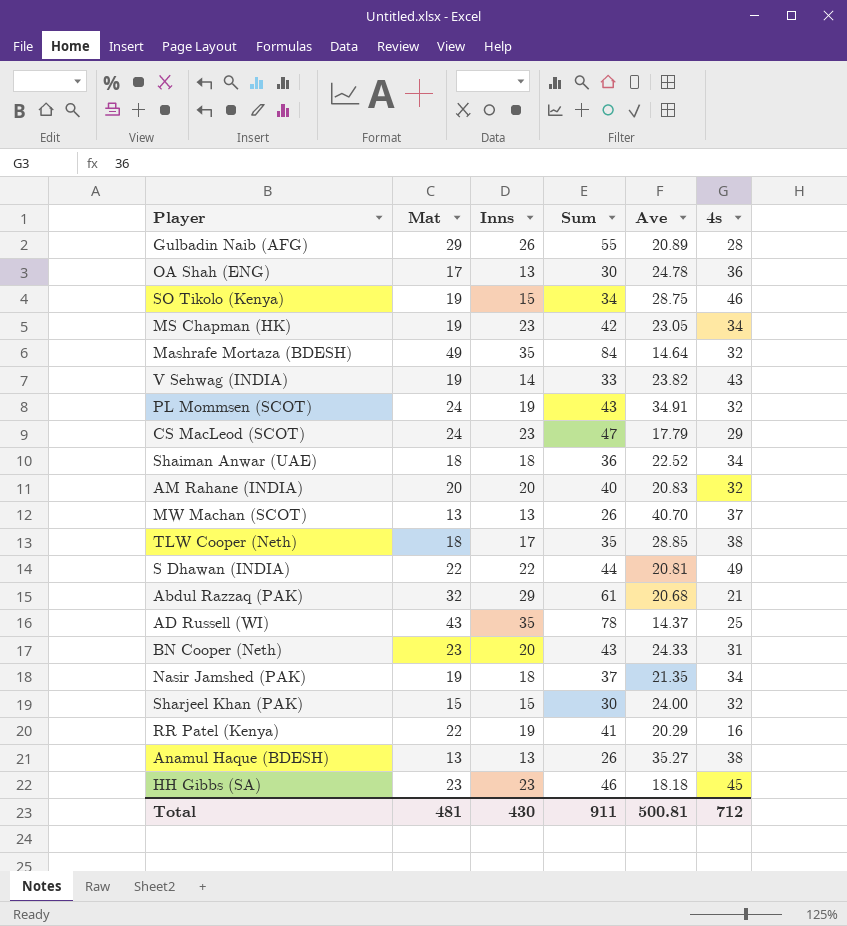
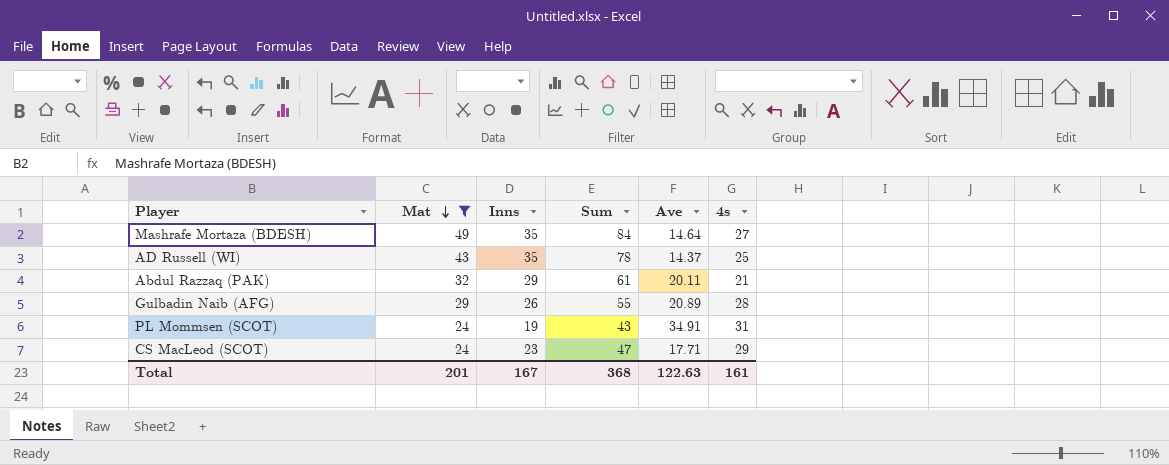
filter: none -> Mat >= 24
row order: none -> Mat descending
Mashrafe Mortaza (BDESH) | 4s: 32 -> 27
Abdul Razzaq (PAK) | Ave: 20.68 -> 20.11
PL Mommsen (SCOT) | 4s: 32 -> 31
CS MacLeod (SCOT) | Ave: 17.79 -> 17.71
Total | Mat: 481 -> 201
Total | Inns: 430 -> 167
Total | Sum: 911 -> 368
Total | Ave: 500.81 -> 122.63
Total | 4s: 712 -> 161

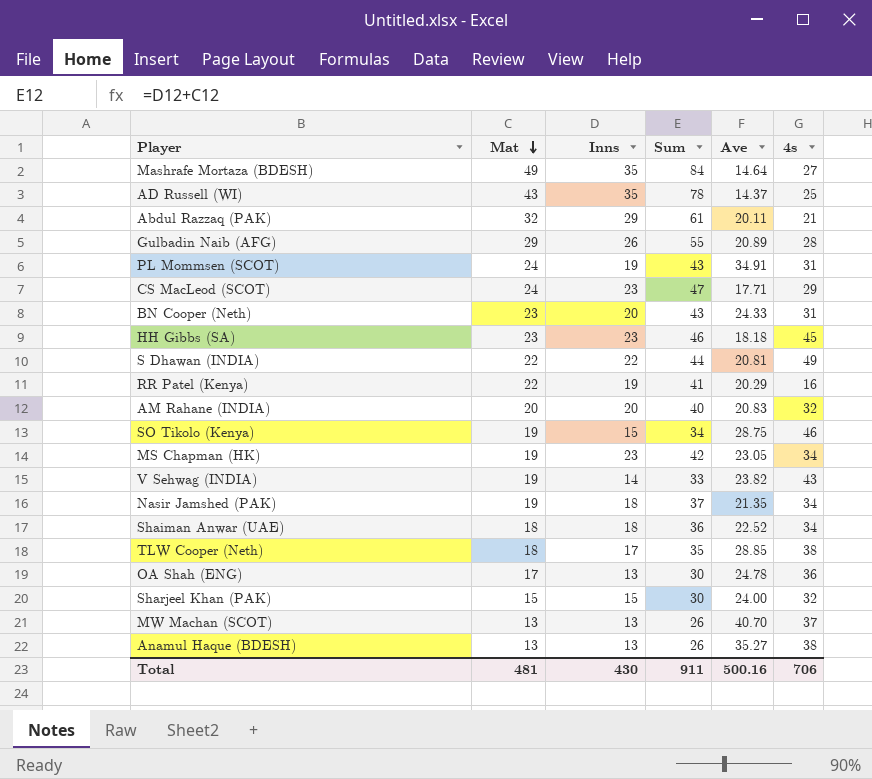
filter: Mat >= 24 -> none
Total | Mat: 201 -> 481
Total | Inns: 167 -> 430
Total | Sum: 368 -> 911
Total | Ave: 122.63 -> 500.16
Total | 4s: 161 -> 706

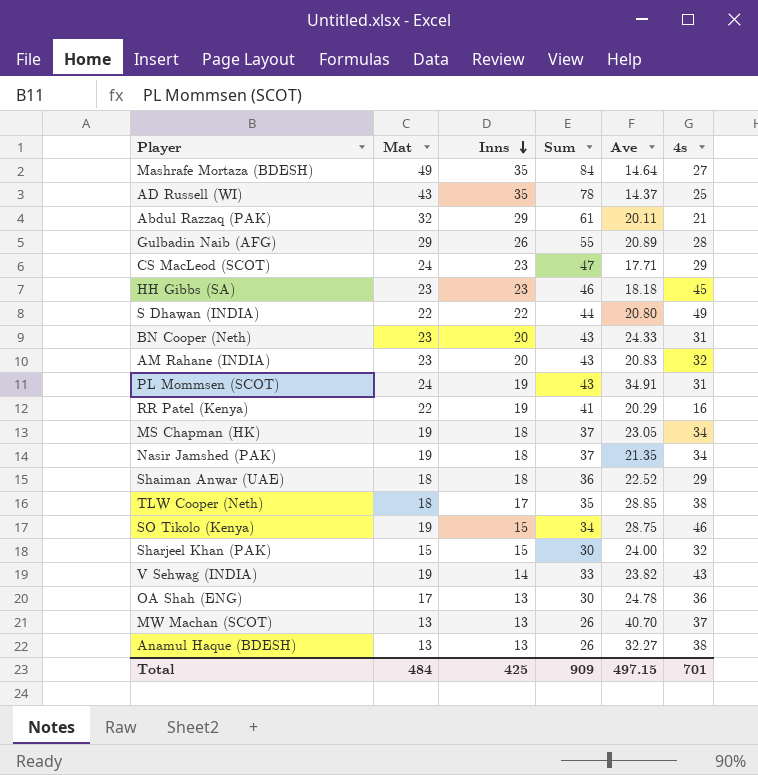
row order: Mat descending -> Inns descending
S Dhawan (INDIA) | Ave: 20.81 -> 20.80
AM Rahane (INDIA) | Mat: 20 -> 23
AM Rahane (INDIA) | Sum: 40 -> 43
MS Chapman (HK) | Inns: 23 -> 18
MS Chapman (HK) | Sum: 42 -> 37
Shaiman Anwar (UAE) | 4s: 34 -> 29
Anamul Haque (BDESH) | Ave: 35.27 -> 32.27
Total | Mat: 481 -> 484
Total | Inns: 430 -> 425
Total | Sum: 911 -> 909
Total | Ave: 500.16 -> 497.15
Total | 4s: 706 -> 701

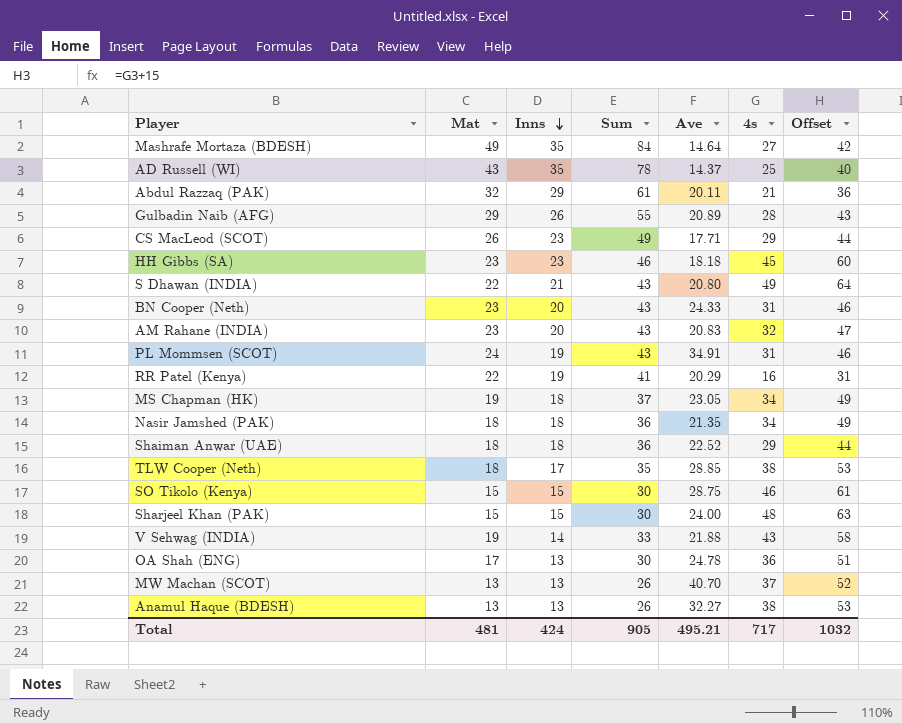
column Offset | formula: none -> [4s] + 15
CS MacLeod (SCOT) | Mat: 24 -> 26
CS MacLeod (SCOT) | Sum: 47 -> 49
S Dhawan (INDIA) | Inns: 22 -> 21
S Dhawan (INDIA) | Sum: 44 -> 43
Nasir Jamshed (PAK) | Mat: 19 -> 18
Nasir Jamshed (PAK) | Sum: 37 -> 36
SO Tikolo (Kenya) | Mat: 19 -> 15
SO Tikolo (Kenya) | Sum: 34 -> 30
Sharjeel Khan (PAK) | 4s: 32 -> 48
V Sehwag (INDIA) | Ave: 23.82 -> 21.88
Total | Mat: 484 -> 481
Total | Inns: 425 -> 424
Total | Sum: 909 -> 905
Total | Ave: 497.15 -> 495.21
Total | 4s: 701 -> 717

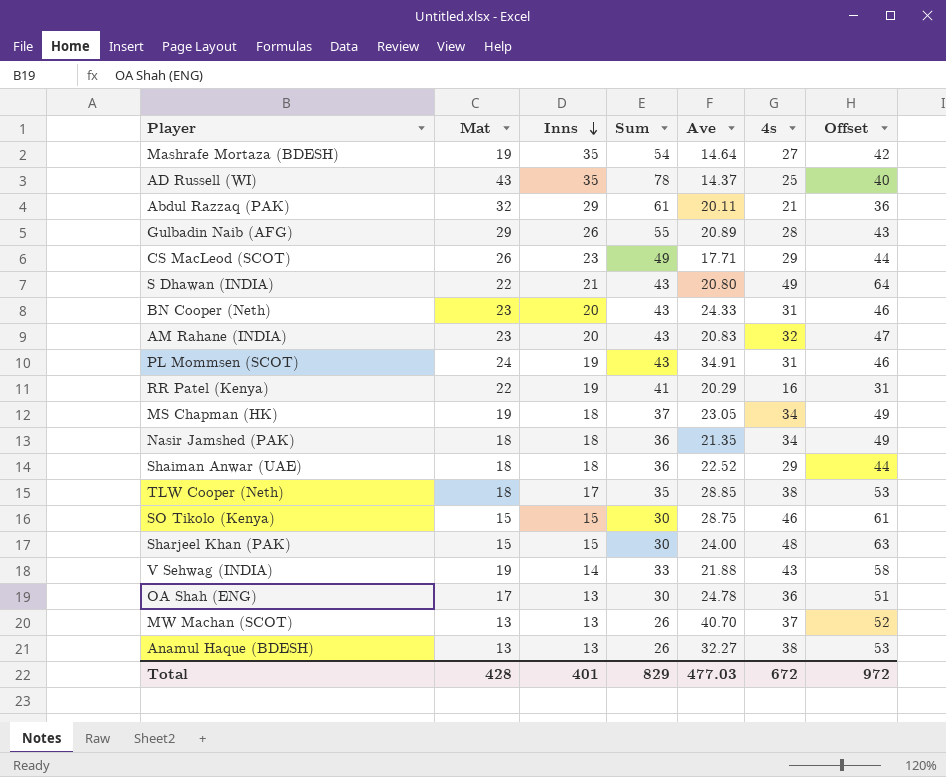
row HH Gibbs (SA): 23 | 23 | 46 | 18.18 | 45 | 60 -> none
Mashrafe Mortaza (BDESH) | Mat: 49 -> 19
Mashrafe Mortaza (BDESH) | Sum: 84 -> 54
Total | Mat: 481 -> 428
Total | Inns: 424 -> 401
Total | Sum: 905 -> 829
Total | Ave: 495.21 -> 477.03
Total | 4s: 717 -> 672
Total | Offset: 1032 -> 972

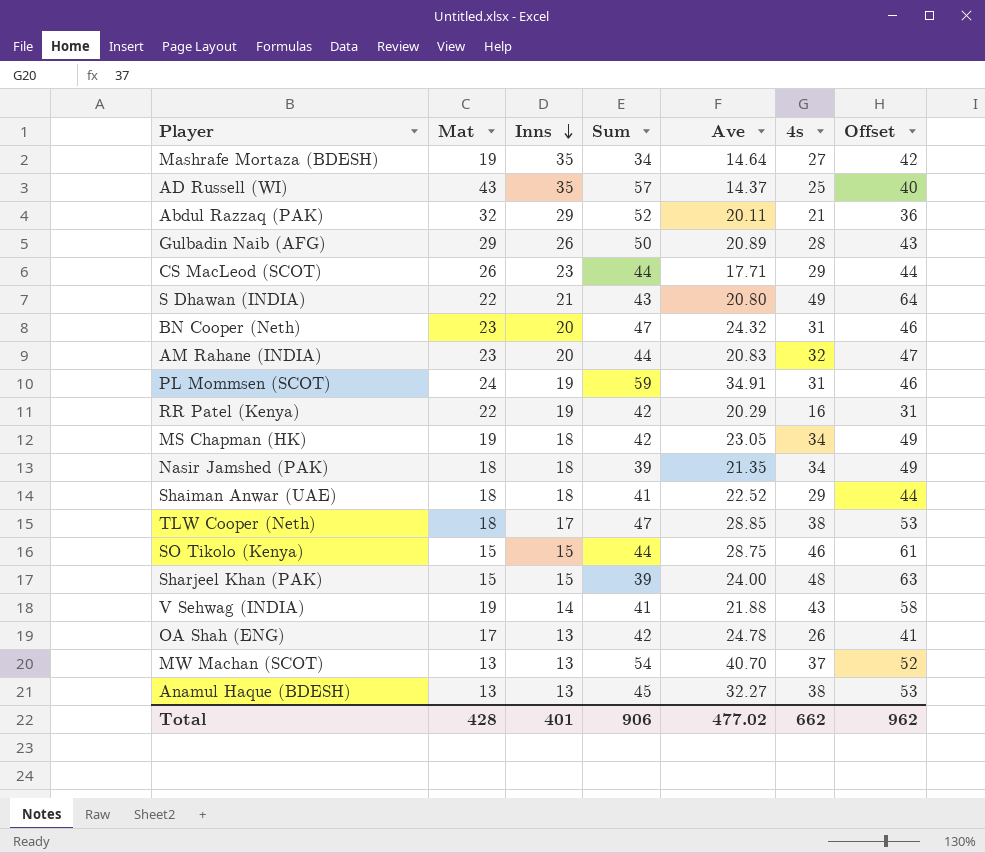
column Sum | formula: [Mat] + [Inns] -> [Mat] + [Ave]
BN Cooper (Neth) | Ave: 24.33 -> 24.32
OA Shah (ENG) | 4s: 36 -> 26
OA Shah (ENG) | Offset: 51 -> 41
Total | Sum: 829 -> 906
Total | Ave: 477.03 -> 477.02
Total | 4s: 672 -> 662
Total | Offset: 972 -> 962

